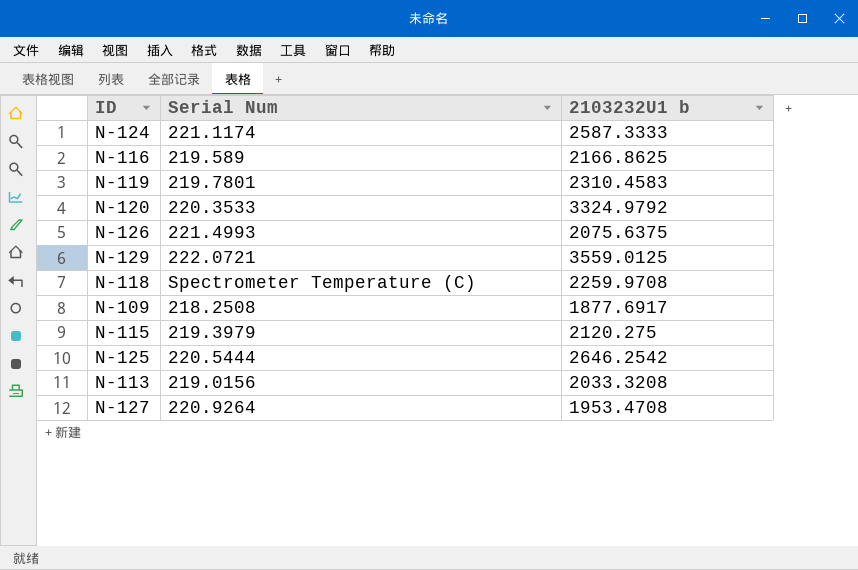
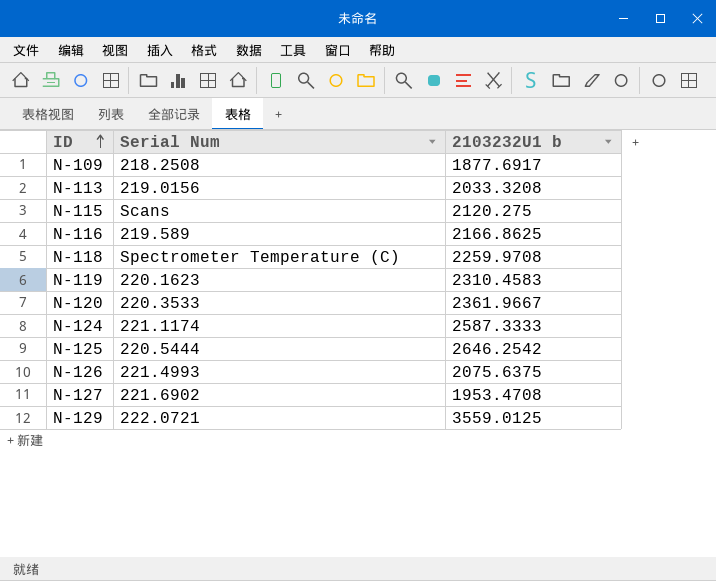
row order: none -> ID ascending
N-115 | Serial Num: 219.3979 -> Scans
N-119 | Serial Num: 219.7801 -> 220.1623
N-120 | 2103232U1 b: 3324.9792 -> 2361.9667
N-127 | Serial Num: 220.9264 -> 221.6902

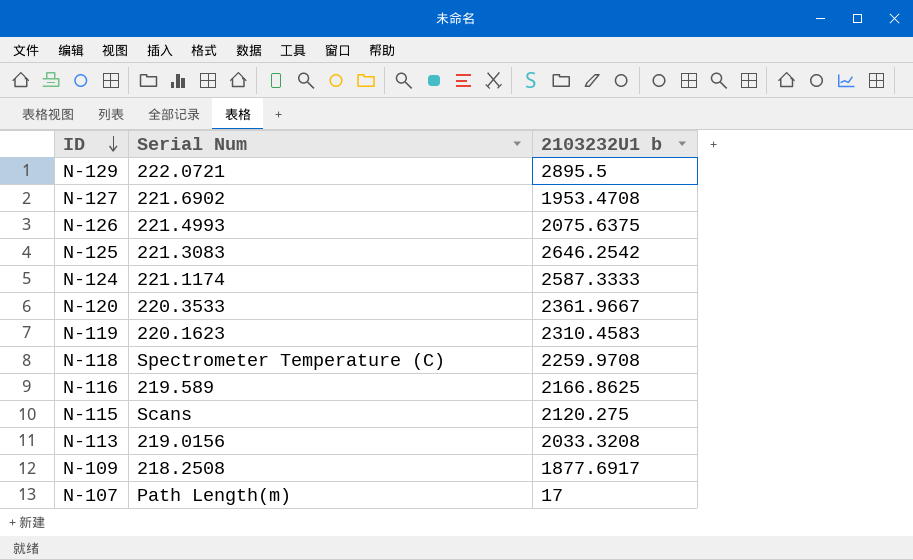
row order: ID ascending -> ID descending
N-129 | 2103232U1 b: 3559.0125 -> 2895.5
N-125 | Serial Num: 220.5444 -> 221.3083
row N-107: none -> Path Length(m) | 17

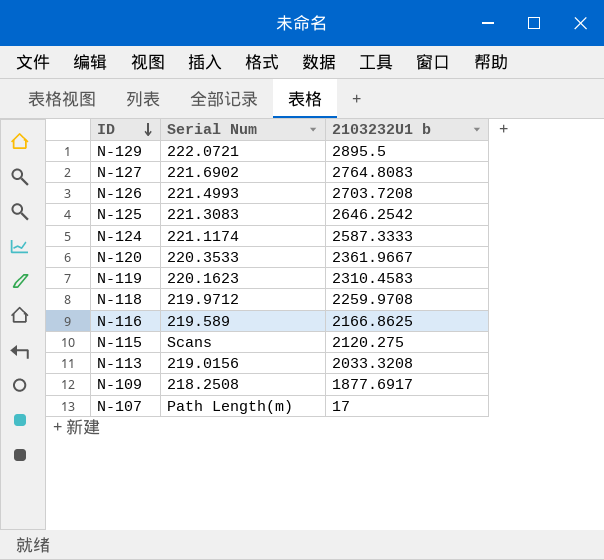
N-127 | 2103232U1 b: 1953.4708 -> 2764.8083
N-126 | 2103232U1 b: 2075.6375 -> 2703.7208
N-118 | Serial Num: Spectrometer Temperature (C) -> 219.9712

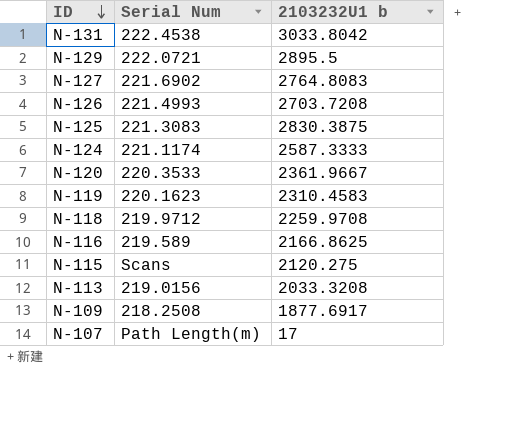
row N-131: none -> 222.4538 | 3033.8042
N-125 | 2103232U1 b: 2646.2542 -> 2830.3875

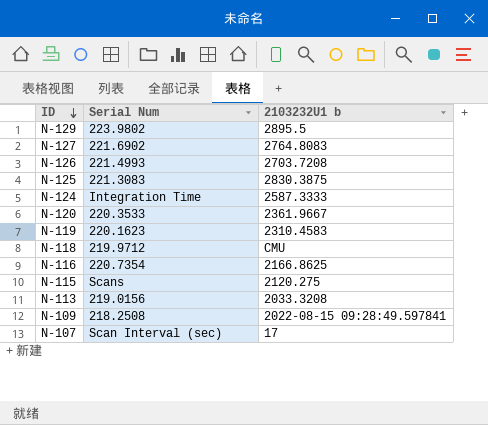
row N-131: 222.4538 | 3033.8042 -> none
N-129 | Serial Num: 222.0721 -> 223.9802
N-124 | Serial Num: 221.1174 -> Integration Time
N-118 | 2103232U1 b: 2259.9708 -> CMU
N-116 | Serial Num: 219.589 -> 220.7354
N-109 | 2103232U1 b: 1877.6917 -> 2022-08-15 09:28:49.597841
N-107 | Serial Num: Path Length(m) -> Scan Interval (sec)

